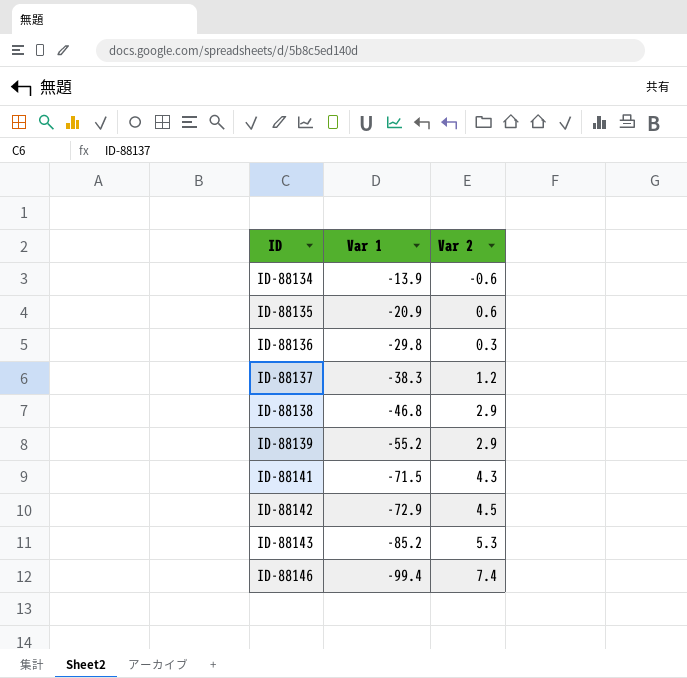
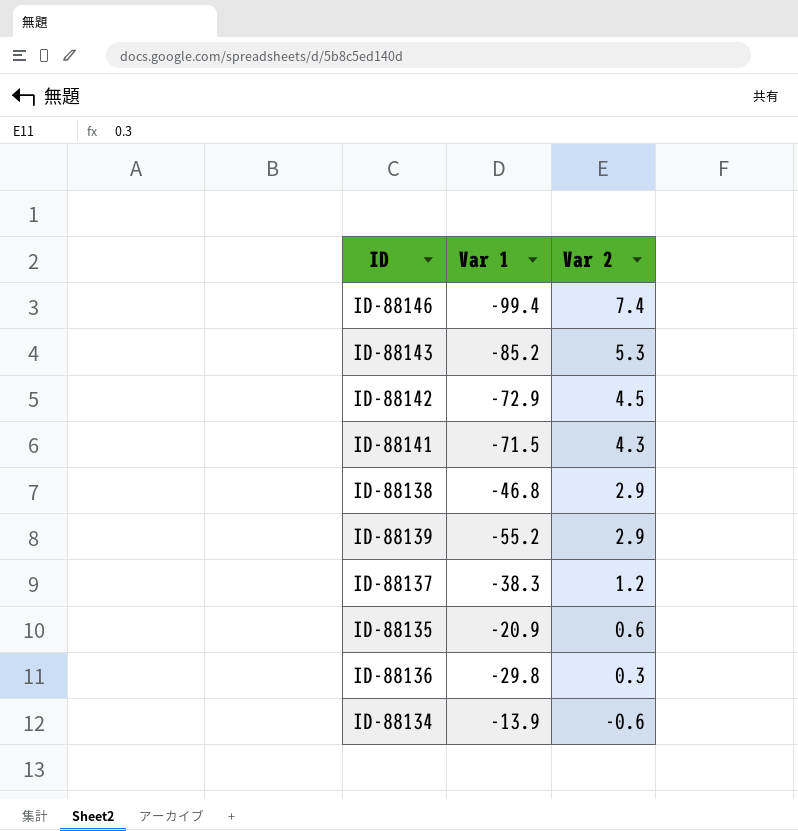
row order: ID ascending -> Var 2 descending

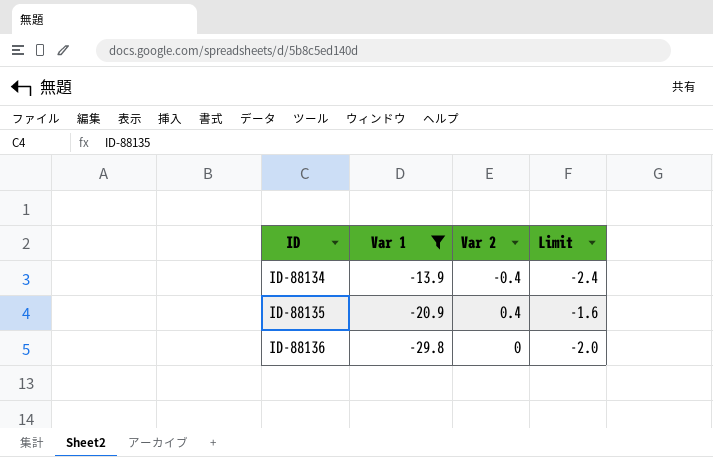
filter: none -> Var 1 >= -29.8
row order: Var 2 descending -> ID ascending
column Limit | formula: none -> [Var 2] - 2
ID-88134 | Var 2: -0.6 -> -0.4
ID-88135 | Var 2: 0.6 -> 0.4
ID-88136 | Var 2: 0.3 -> 0

